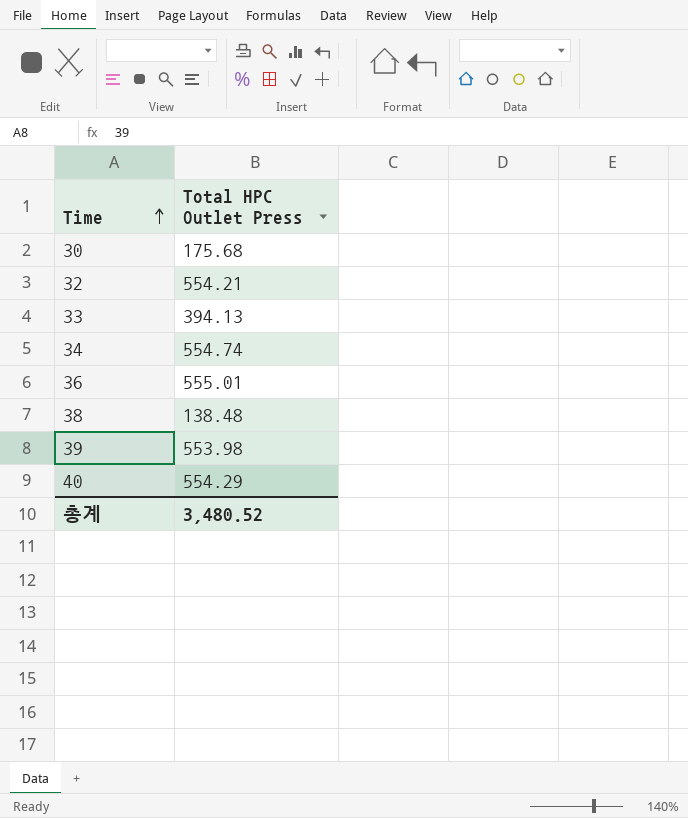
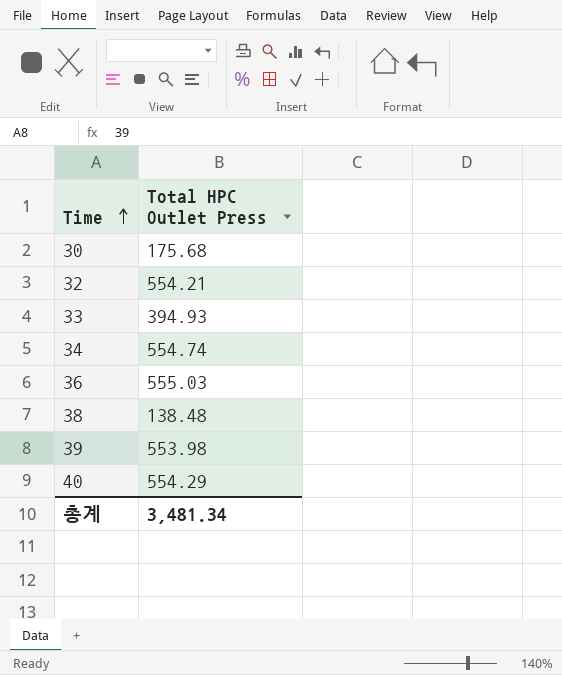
33 | Total HPC Outlet Press: 394.13 -> 394.93
36 | Total HPC Outlet Press: 555.01 -> 555.03
총계 | Total HPC Outlet Press: 3,480.52 -> 3,481.34

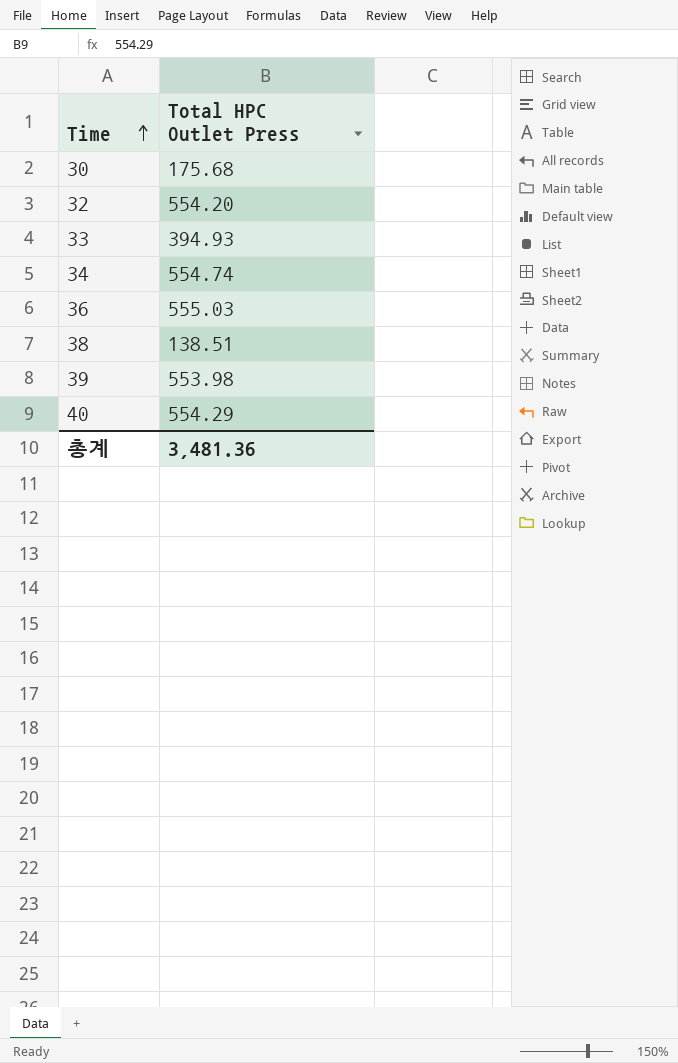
32 | Total HPC Outlet Press: 554.21 -> 554.20
38 | Total HPC Outlet Press: 138.48 -> 138.51
총계 | Total HPC Outlet Press: 3,481.34 -> 3,481.36

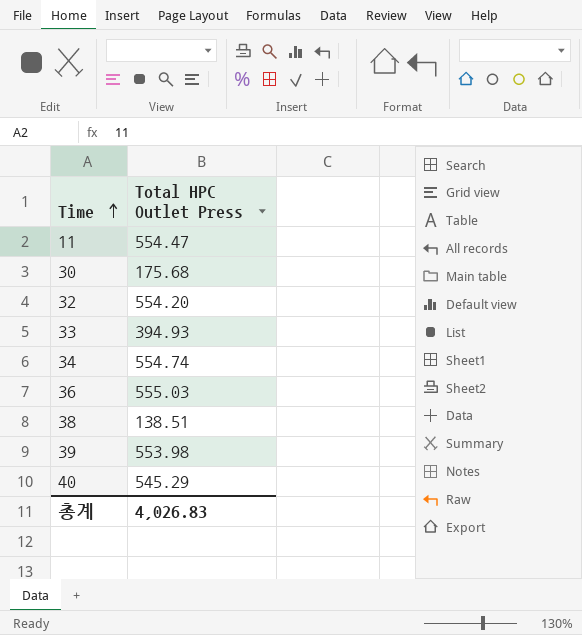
row 11: none -> 554.47
40 | Total HPC Outlet Press: 554.29 -> 545.29
총계 | Total HPC Outlet Press: 3,481.36 -> 4,026.83

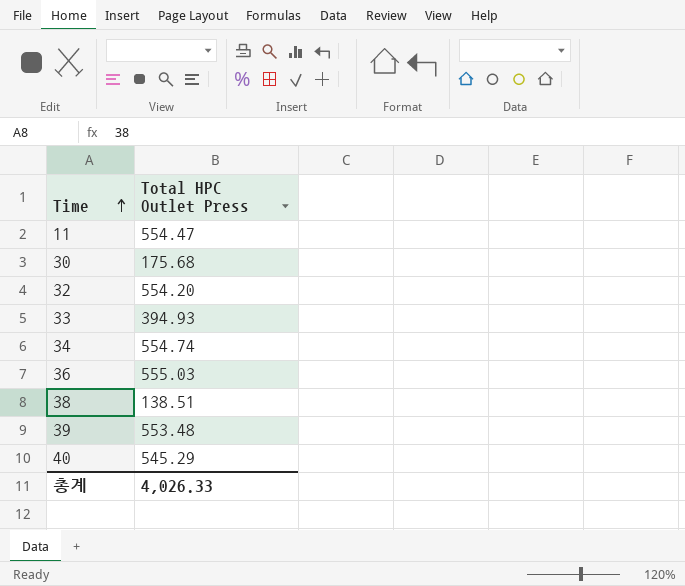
39 | Total HPC Outlet Press: 553.98 -> 553.48
총계 | Total HPC Outlet Press: 4,026.83 -> 4,026.33

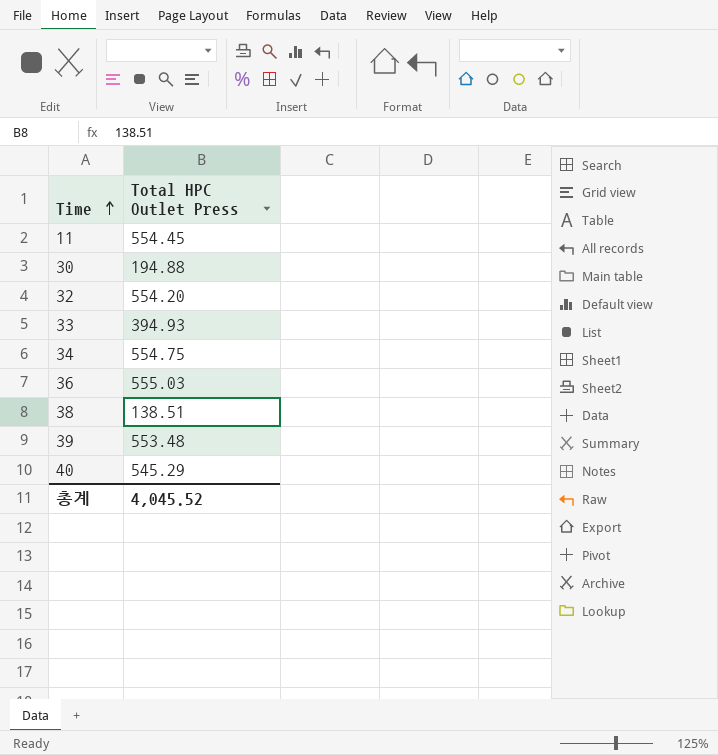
11 | Total HPC Outlet Press: 554.47 -> 554.45
30 | Total HPC Outlet Press: 175.68 -> 194.88
34 | Total HPC Outlet Press: 554.74 -> 554.75
총계 | Total HPC Outlet Press: 4,026.33 -> 4,045.52

